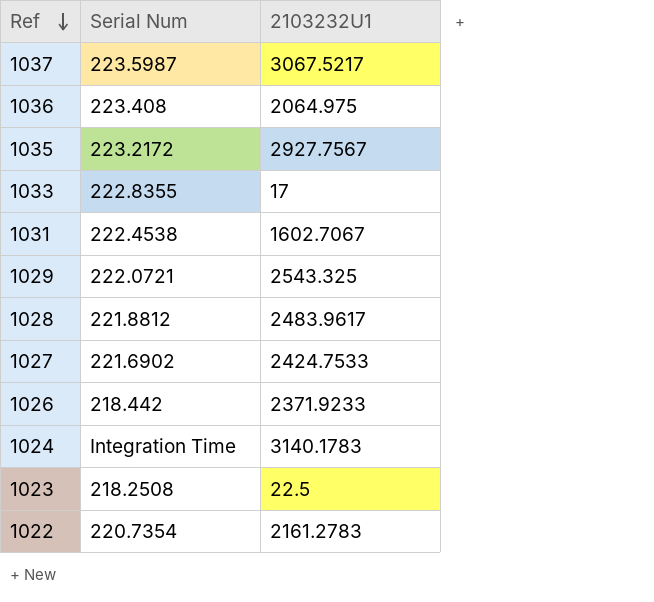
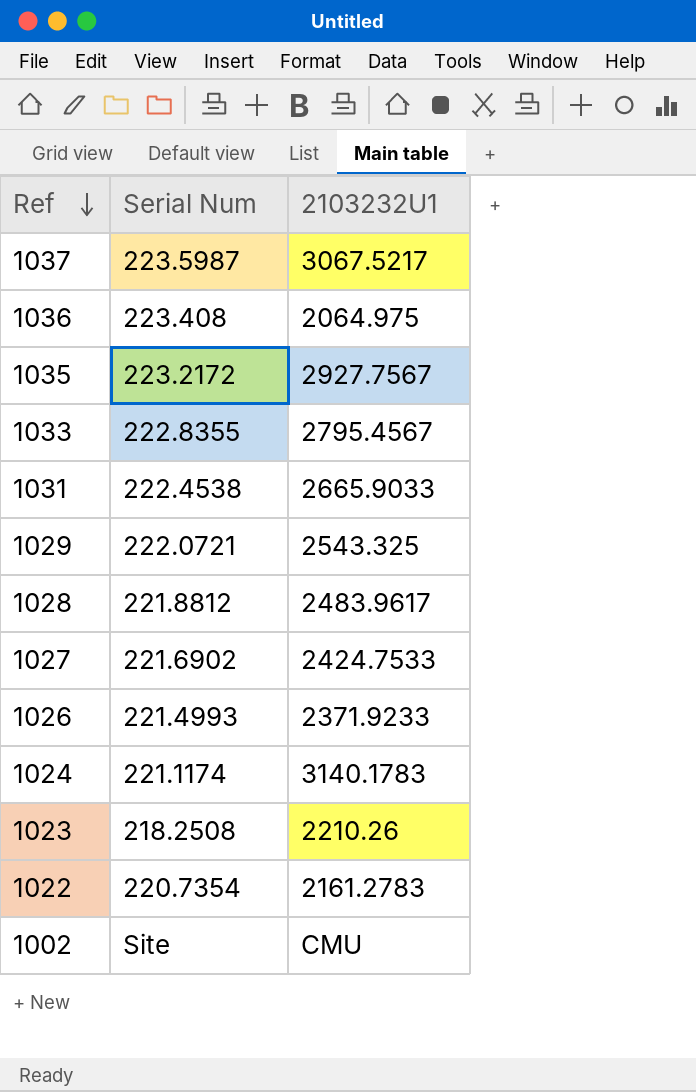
1033 | 2103232U1: 17 -> 2795.4567
1031 | 2103232U1: 1602.7067 -> 2665.9033
1026 | Serial Num: 218.442 -> 221.4993
1024 | Serial Num: Integration Time -> 221.1174
1023 | 2103232U1: 22.5 -> 2210.26
row 1002: none -> Site | CMU

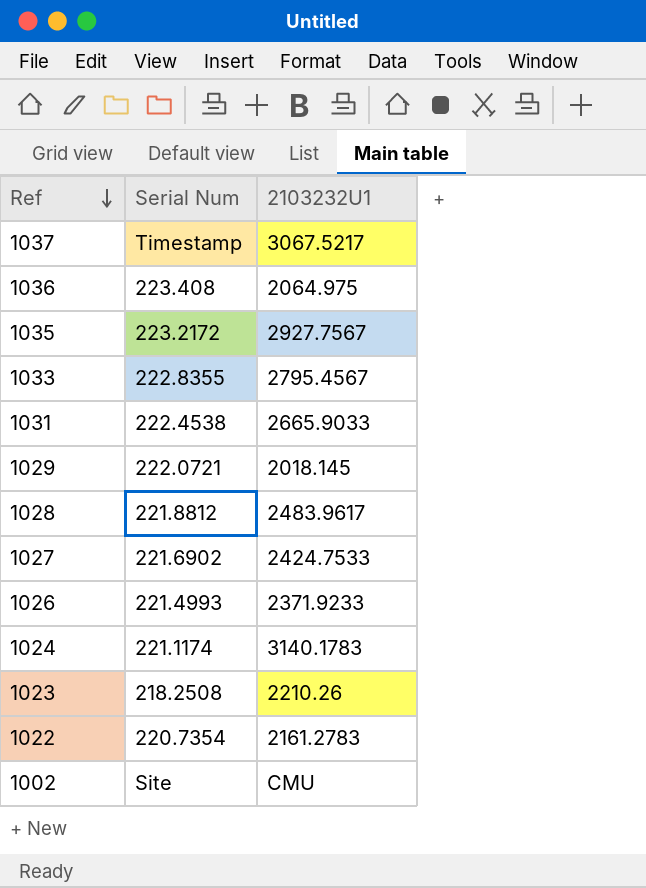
1037 | Serial Num: 223.5987 -> Timestamp
1029 | 2103232U1: 2543.325 -> 2018.145

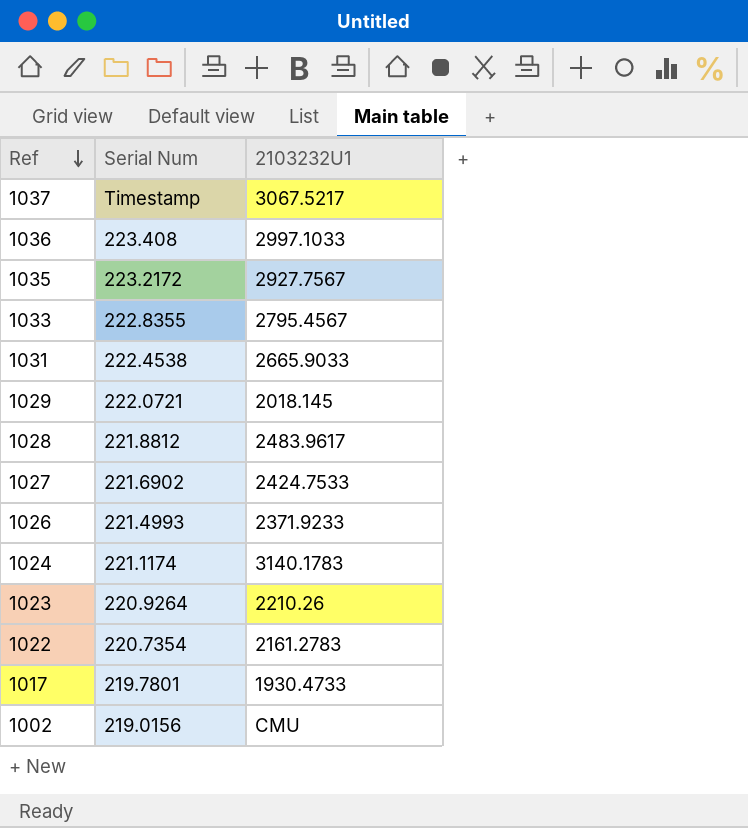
1036 | 2103232U1: 2064.975 -> 2997.1033
1023 | Serial Num: 218.2508 -> 220.9264
row 1017: none -> 219.7801 | 1930.4733
1002 | Serial Num: Site -> 219.0156

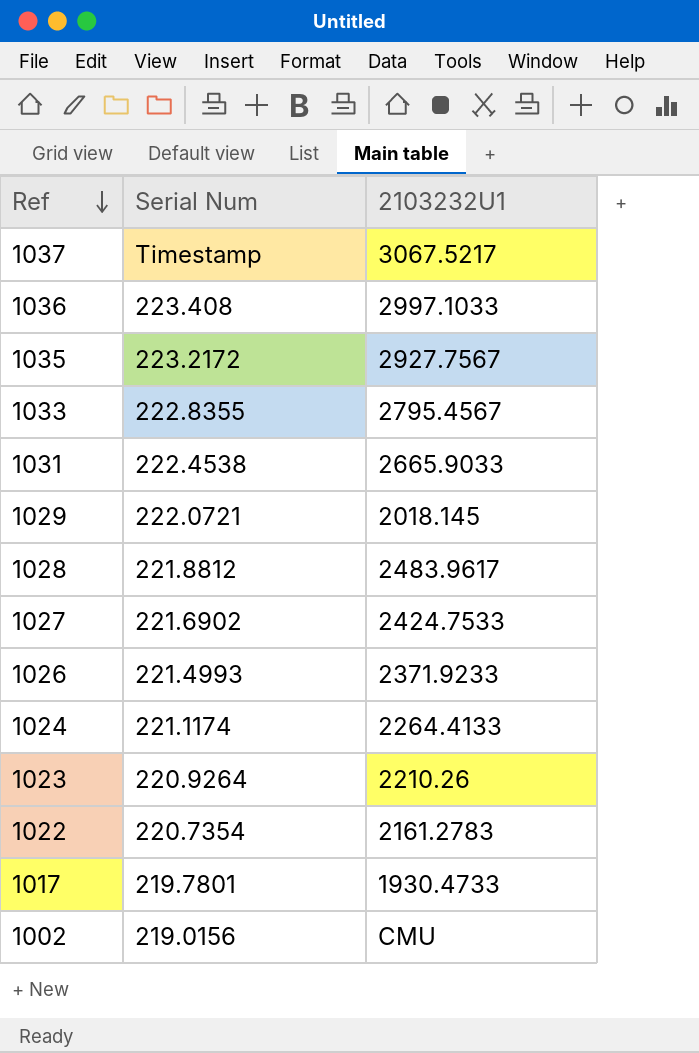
1024 | 2103232U1: 3140.1783 -> 2264.4133

